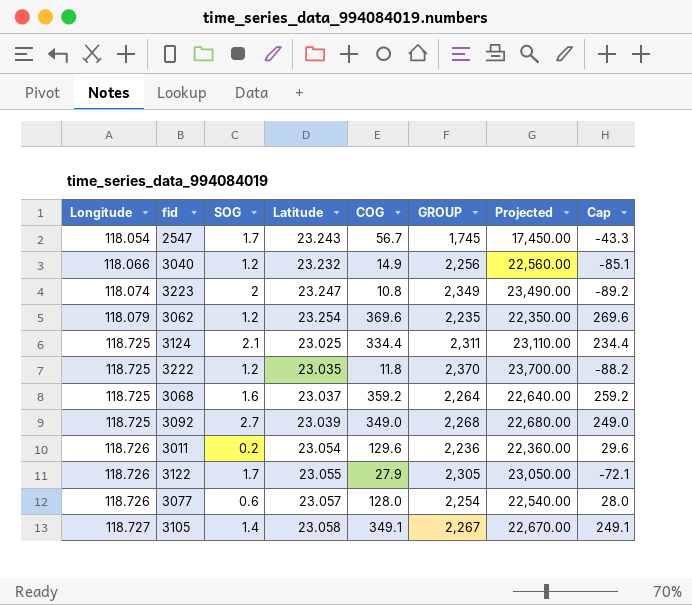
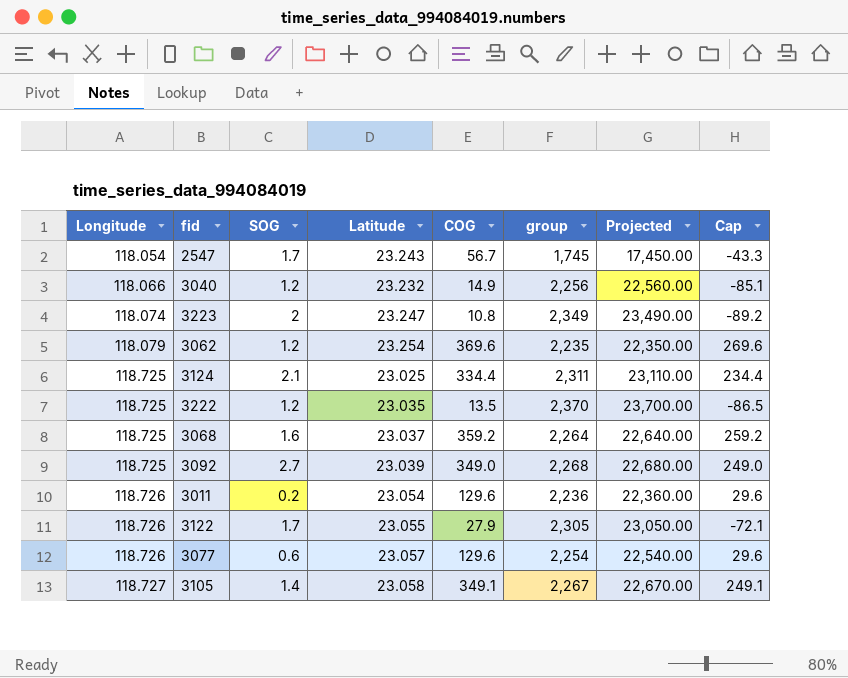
column name: GROUP -> group
3222 | COG: 11.8 -> 13.5
3222 | Cap: -88.2 -> -86.5
3077 | COG: 128.0 -> 129.6
3077 | Cap: 28.0 -> 29.6

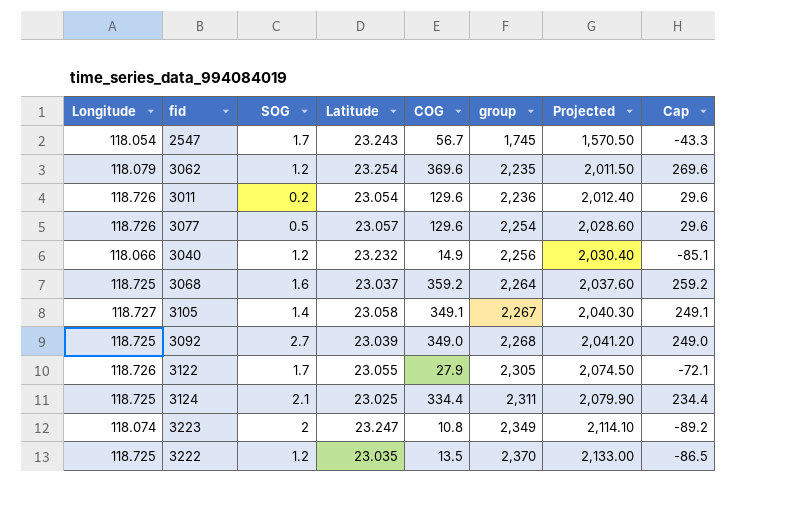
row order: Longitude ascending -> group ascending
column Projected | formula: [group] * 10 -> [group] * 0.9
3077 | SOG: 0.6 -> 0.5

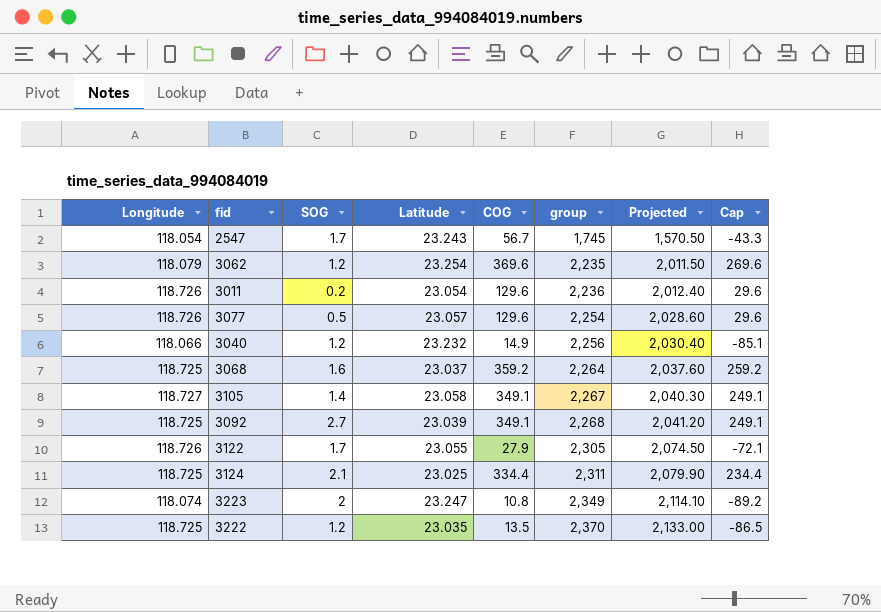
3092 | COG: 349.0 -> 349.1
3092 | Cap: 249.0 -> 249.1

